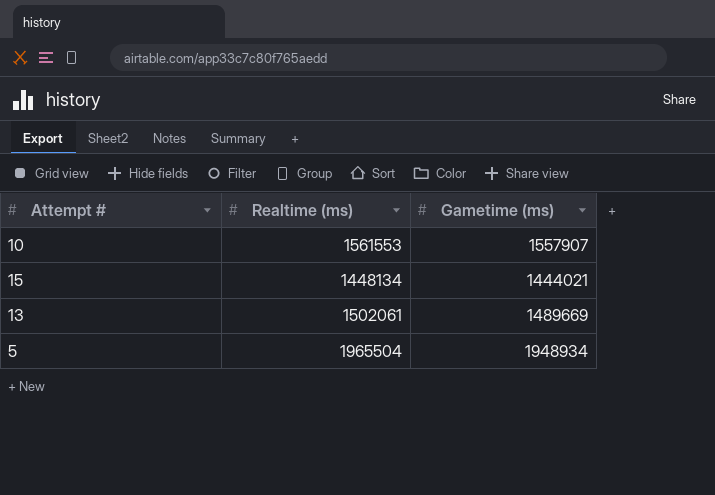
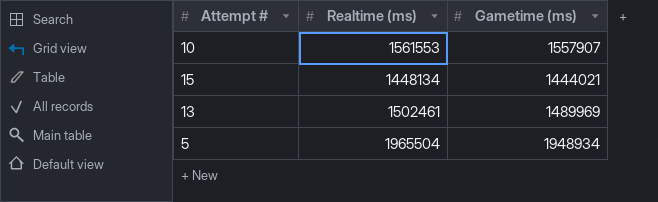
13 | Realtime (ms): 1502061 -> 1502461
13 | Gametime (ms): 1489669 -> 1489969

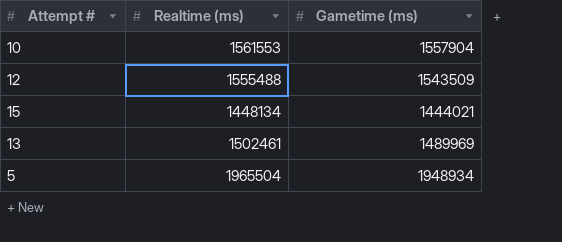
10 | Gametime (ms): 1557907 -> 1557904
row 12: none -> 1555488 | 1543509

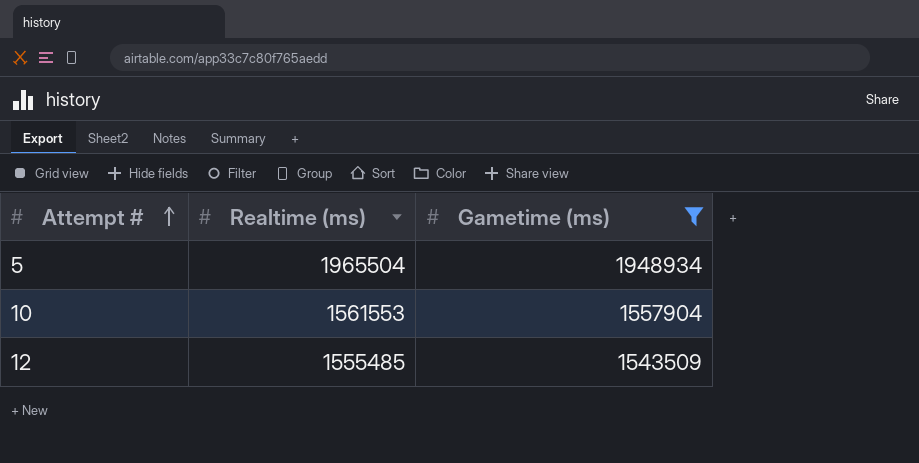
filter: none -> Gametime (ms) >= 1543509
row order: none -> Attempt # ascending
12 | Realtime (ms): 1555488 -> 1555485

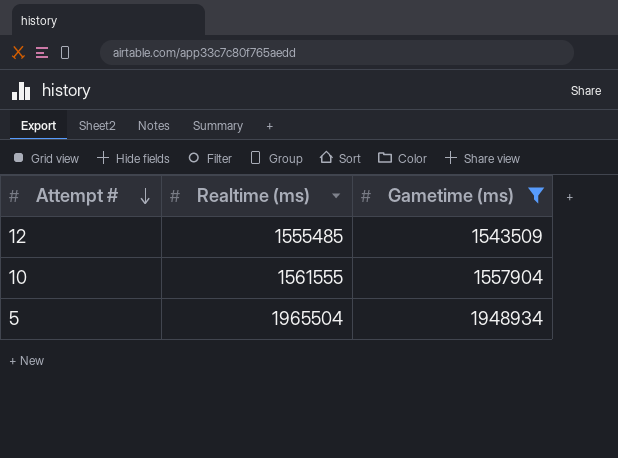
row order: Attempt # ascending -> Attempt # descending
10 | Realtime (ms): 1561553 -> 1561555

